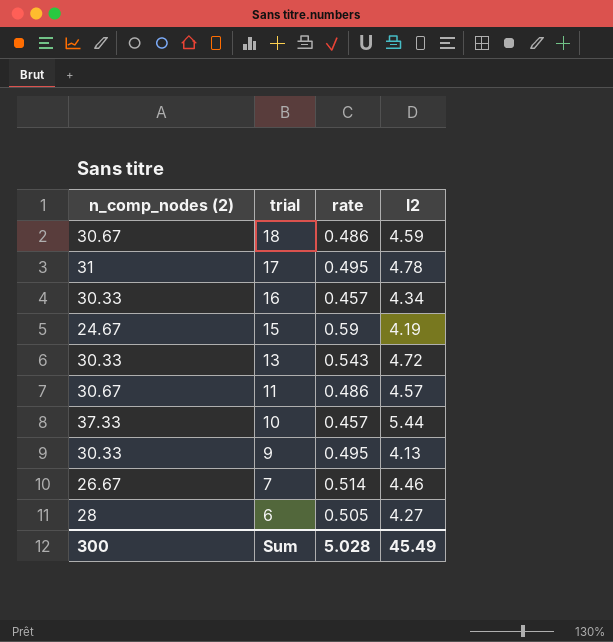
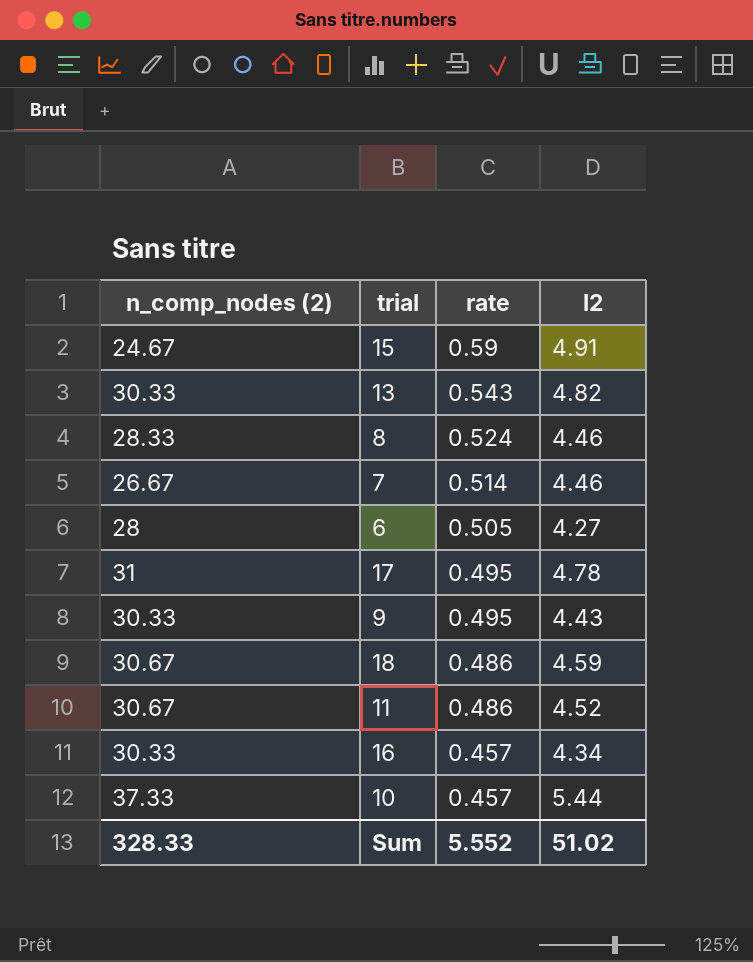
row order: trial descending -> rate descending
15 | l2: 4.19 -> 4.91
13 | l2: 4.72 -> 4.82
row 8: none -> 28.33 | 0.524 | 4.46
9 | l2: 4.13 -> 4.43
11 | l2: 4.57 -> 4.52
Sum | n_comp_nodes (2): 300 -> 328.33
Sum | rate: 5.028 -> 5.552
Sum | l2: 45.49 -> 51.02

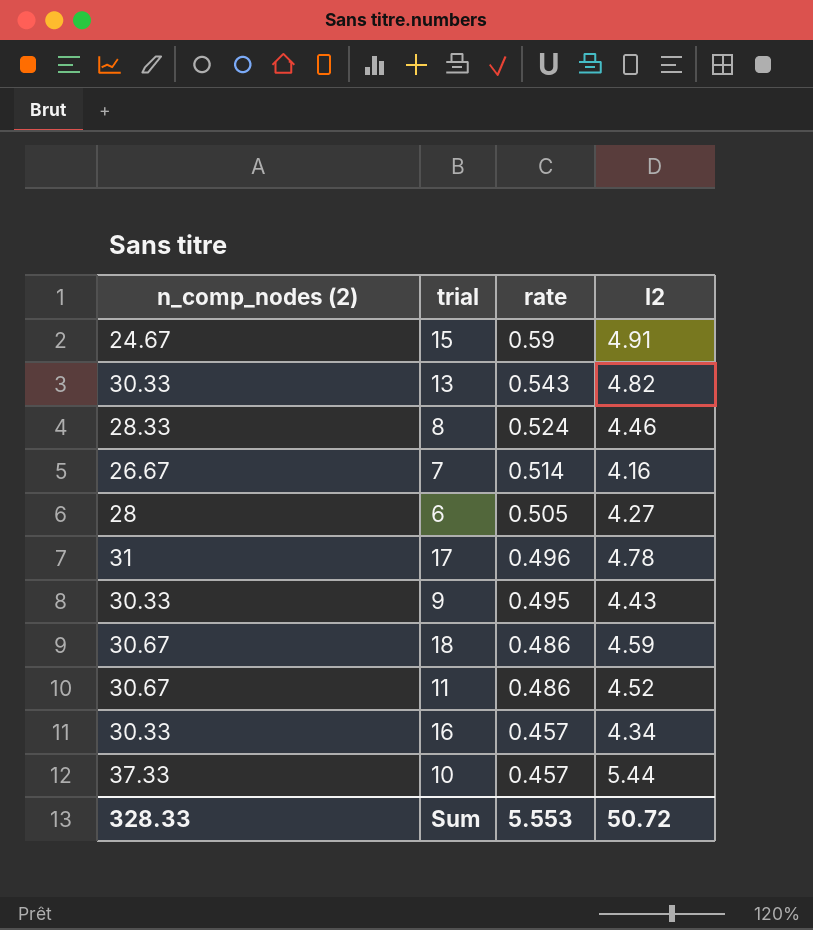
7 | l2: 4.46 -> 4.16
17 | rate: 0.495 -> 0.496
Sum | rate: 5.552 -> 5.553
Sum | l2: 51.02 -> 50.72

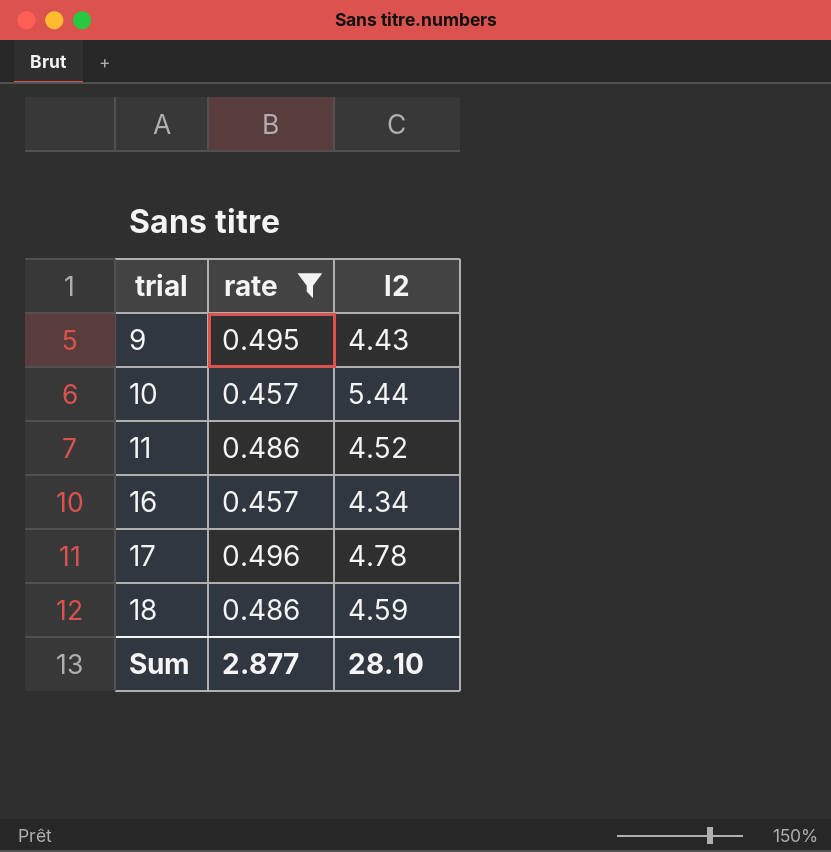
filter: none -> rate <= 0.496
row order: rate descending -> trial ascending
column n_comp_nodes (2) | position: 1 -> none
Sum | rate: 5.553 -> 2.877
Sum | l2: 50.72 -> 28.10

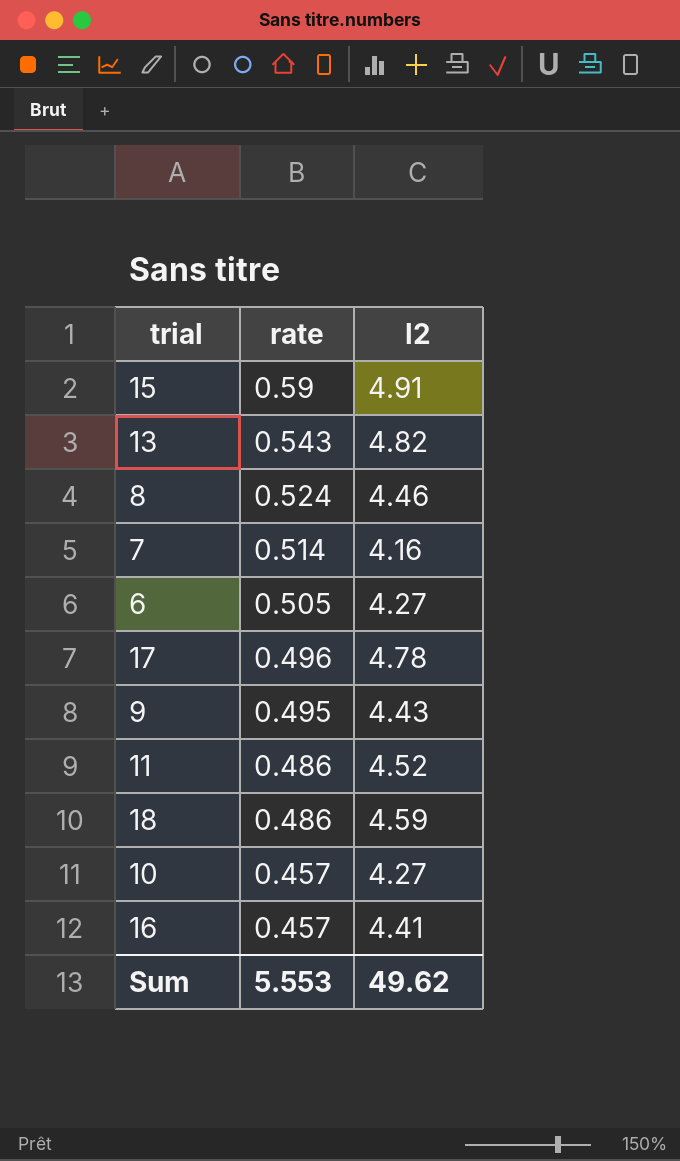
filter: rate <= 0.496 -> none
row order: trial ascending -> rate descending
10 | l2: 5.44 -> 4.27
16 | l2: 4.34 -> 4.41
Sum | rate: 2.877 -> 5.553
Sum | l2: 28.10 -> 49.62

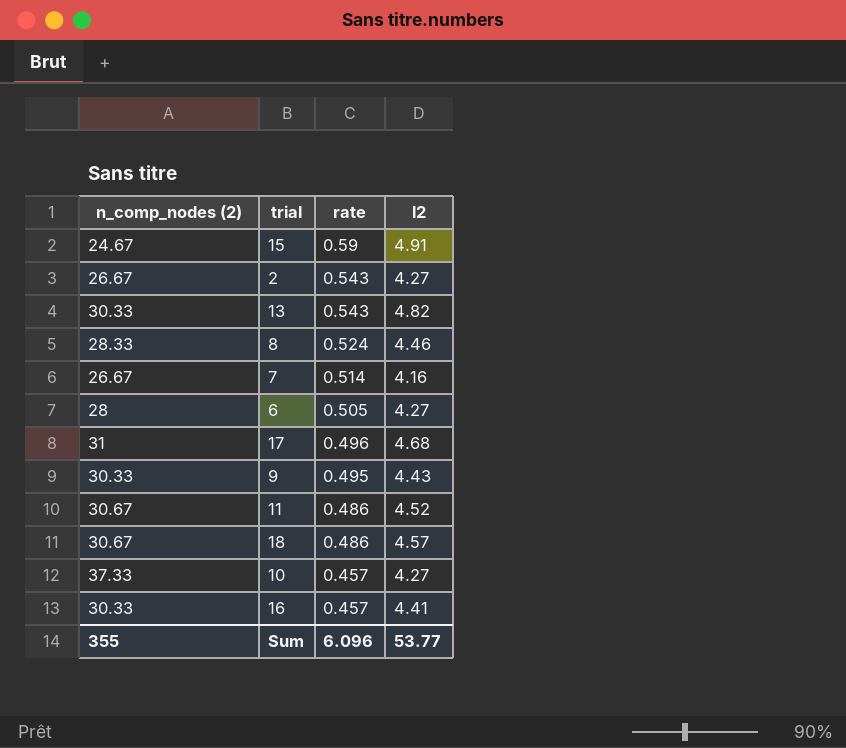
column n_comp_nodes (2) | position: none -> 1
row 2: none -> 26.67 | 0.543 | 4.27
17 | l2: 4.78 -> 4.68
18 | l2: 4.59 -> 4.57
Sum | rate: 5.553 -> 6.096
Sum | l2: 49.62 -> 53.77

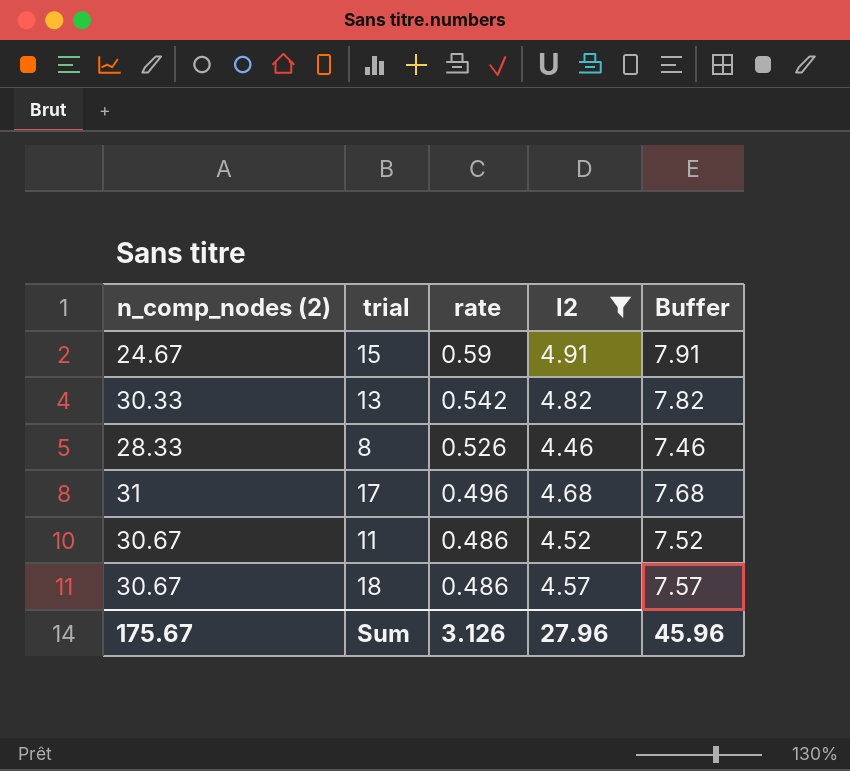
filter: none -> l2 >= 4.46
column Buffer | formula: none -> [l2] + 3
13 | rate: 0.543 -> 0.542
8 | rate: 0.524 -> 0.526
Sum | n_comp_nodes (2): 355 -> 175.67
Sum | rate: 6.096 -> 3.126
Sum | l2: 53.77 -> 27.96

